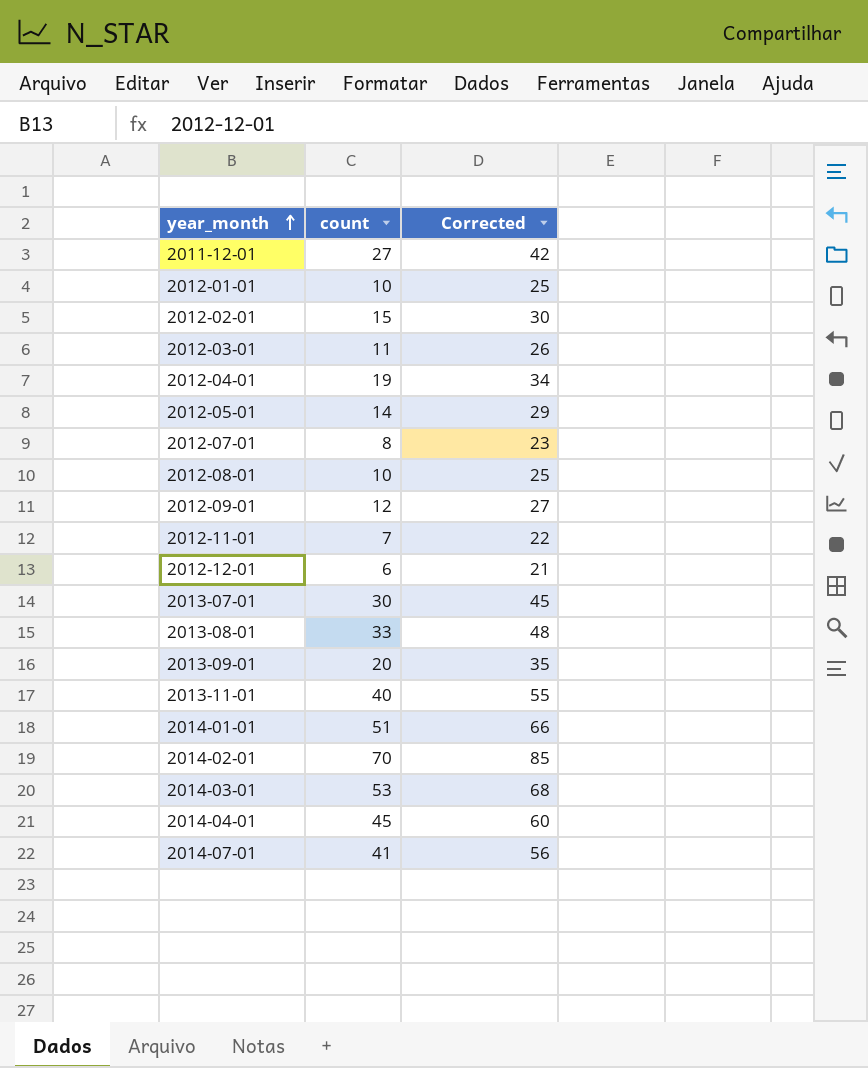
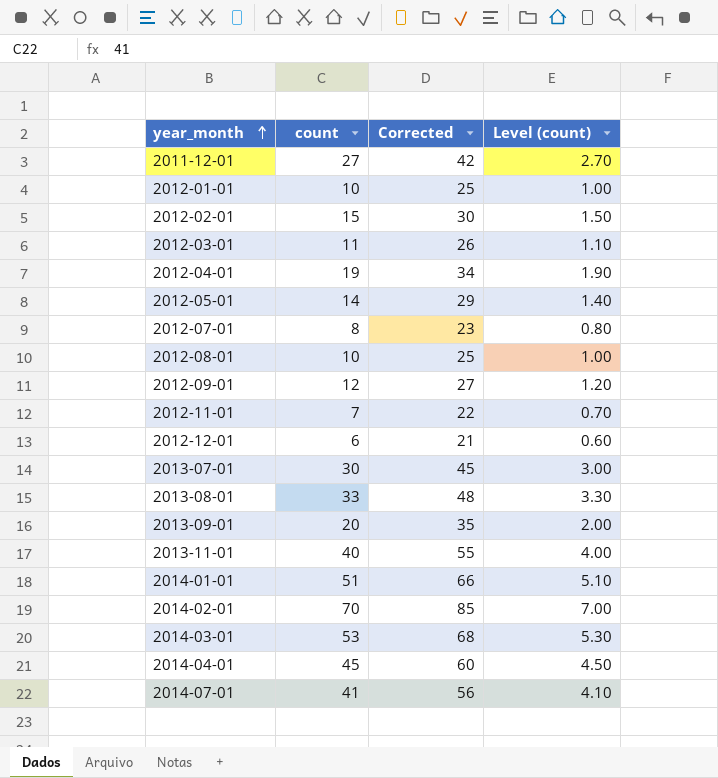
column Level (count) | formula: none -> [count] * 0.1

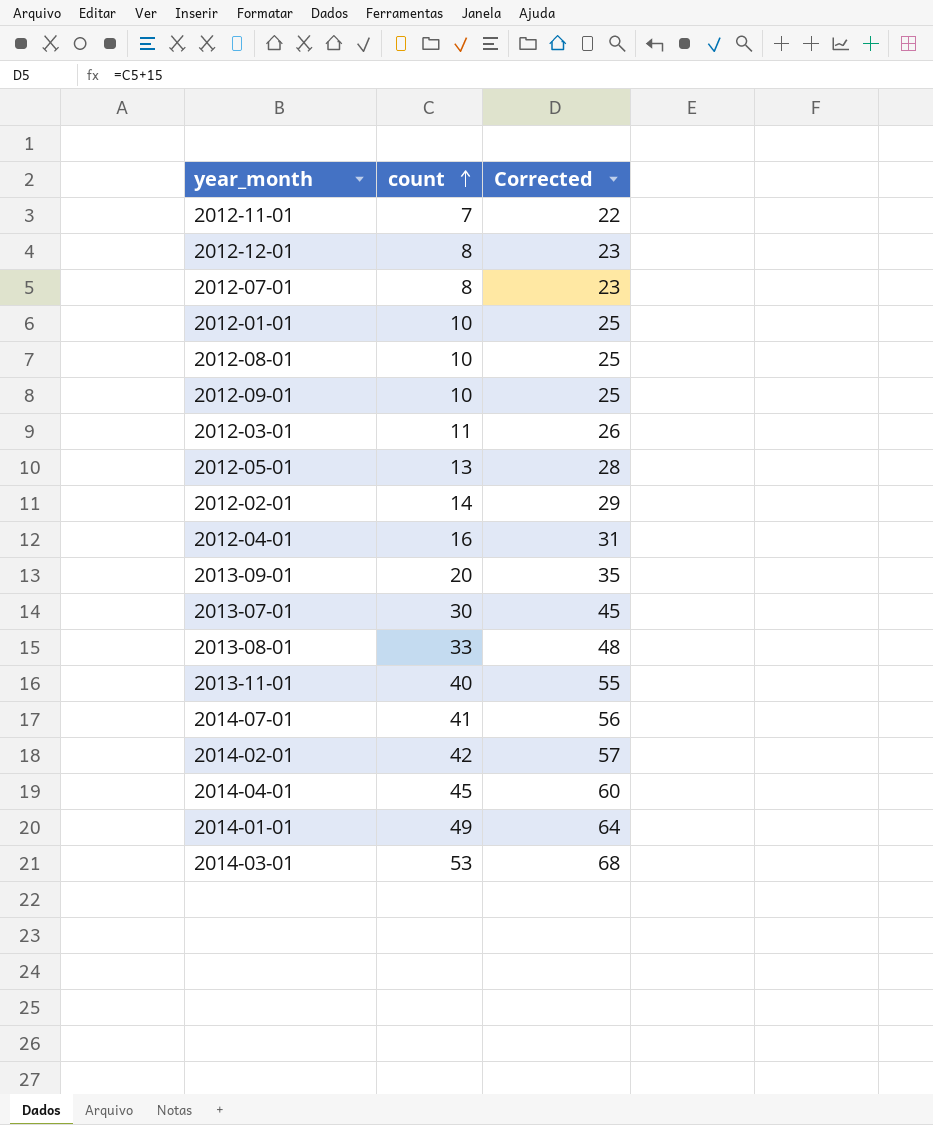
row order: year_month ascending -> count ascending
column Level (count) | formula: [count] * 0.1 -> none
row 2011-12-01: 27 | 42 | 2.70 -> none
2012-12-01 | count: 6 -> 8
2012-12-01 | Corrected: 21 -> 23
2012-09-01 | count: 12 -> 10
2012-09-01 | Corrected: 27 -> 25
2012-05-01 | count: 14 -> 13
2012-05-01 | Corrected: 29 -> 28
2012-02-01 | count: 15 -> 14
2012-02-01 | Corrected: 30 -> 29
2012-04-01 | count: 19 -> 16
2012-04-01 | Corrected: 34 -> 31
2014-02-01 | count: 70 -> 42
2014-02-01 | Corrected: 85 -> 57
2014-01-01 | count: 51 -> 49
2014-01-01 | Corrected: 66 -> 64

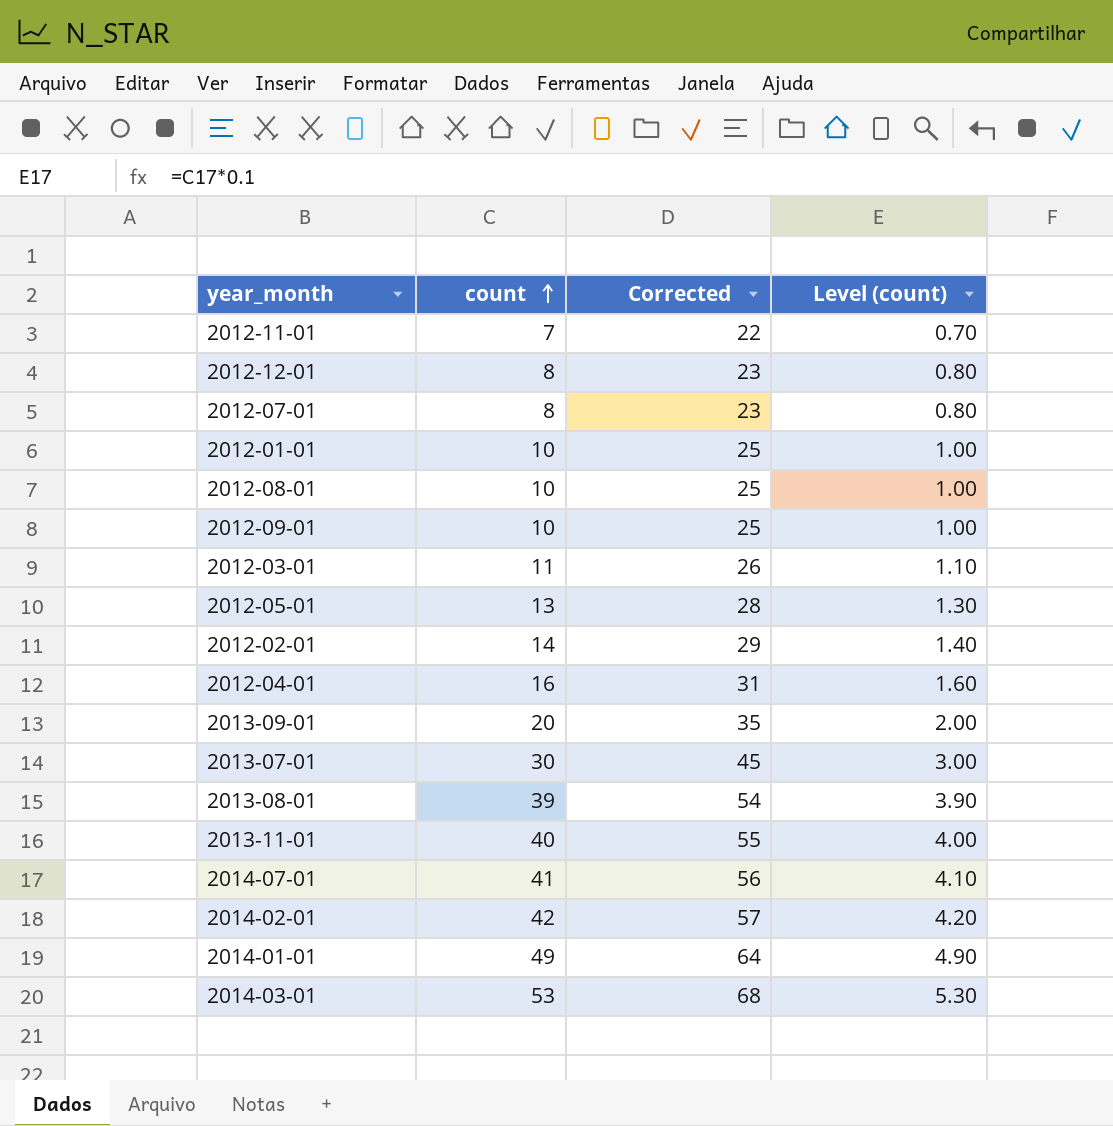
column Level (count) | formula: none -> [count] * 0.1
row 2014-04-01: 45 | 60 -> none
2013-08-01 | count: 33 -> 39
2013-08-01 | Corrected: 48 -> 54

